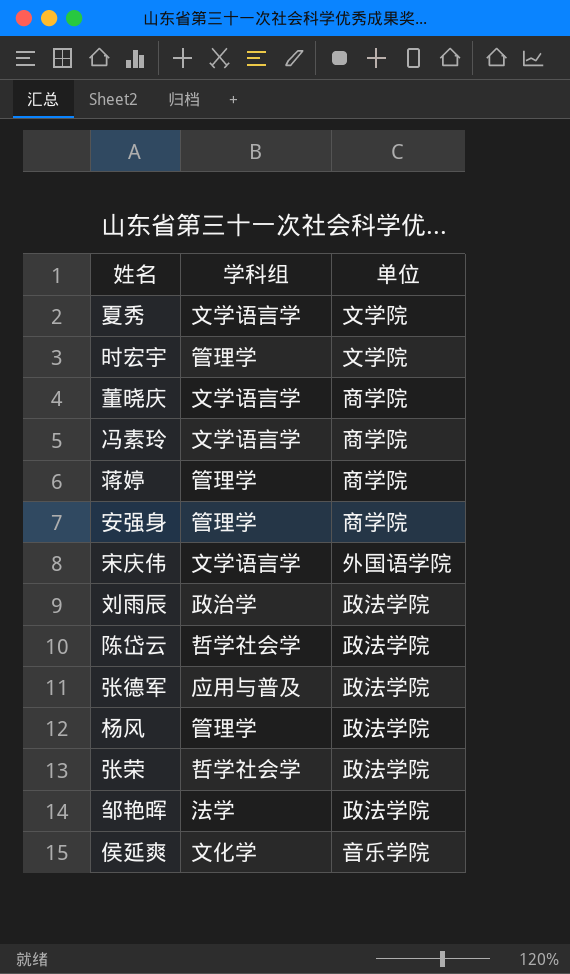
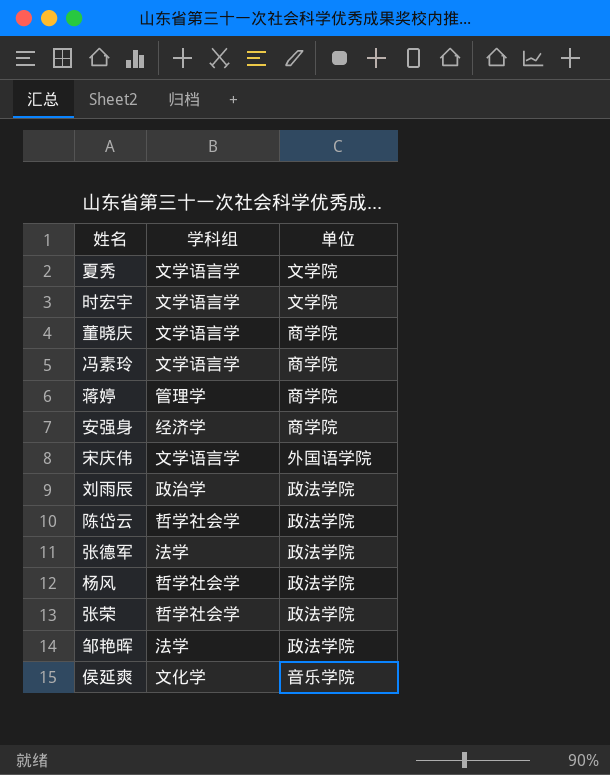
时宏宇 | 学科组: 管理学 -> 文学语言学
安强身 | 学科组: 管理学 -> 经济学
张德军 | 学科组: 应用与普及 -> 法学
杨风 | 学科组: 管理学 -> 哲学社会学

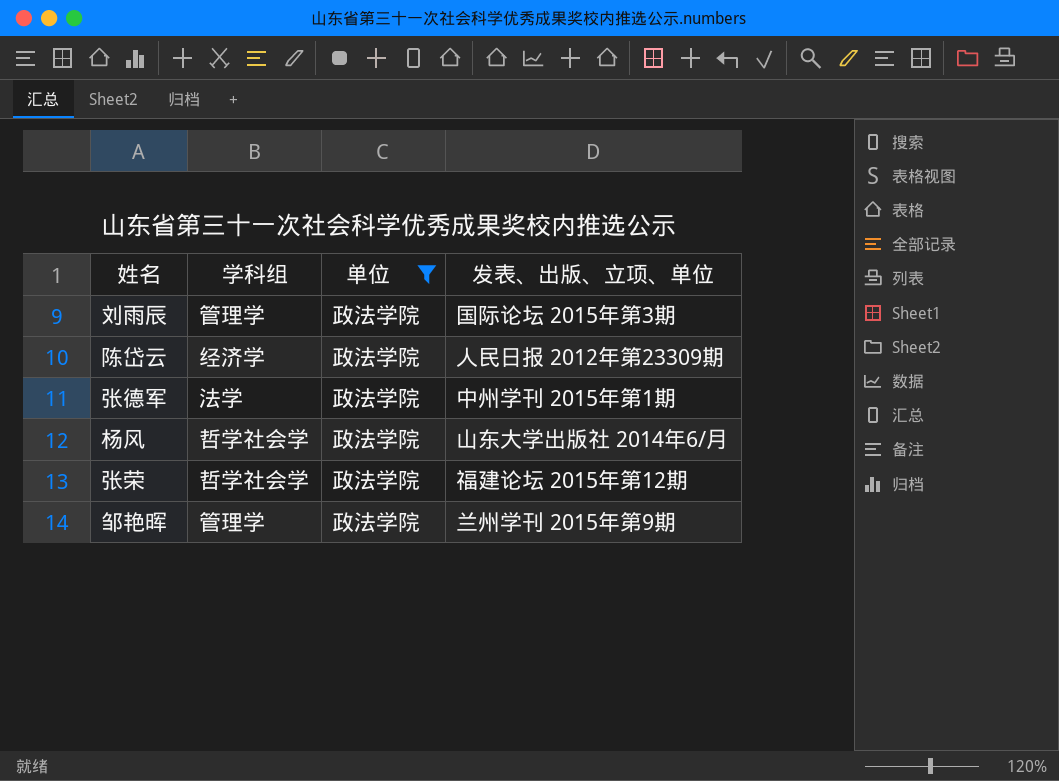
filter: none -> 单位 = 政法学院
column 发表、出版、立项、单位 | position: none -> 4
刘雨辰 | 学科组: 政治学 -> 管理学
陈岱云 | 学科组: 哲学社会学 -> 经济学
邹艳晖 | 学科组: 法学 -> 管理学

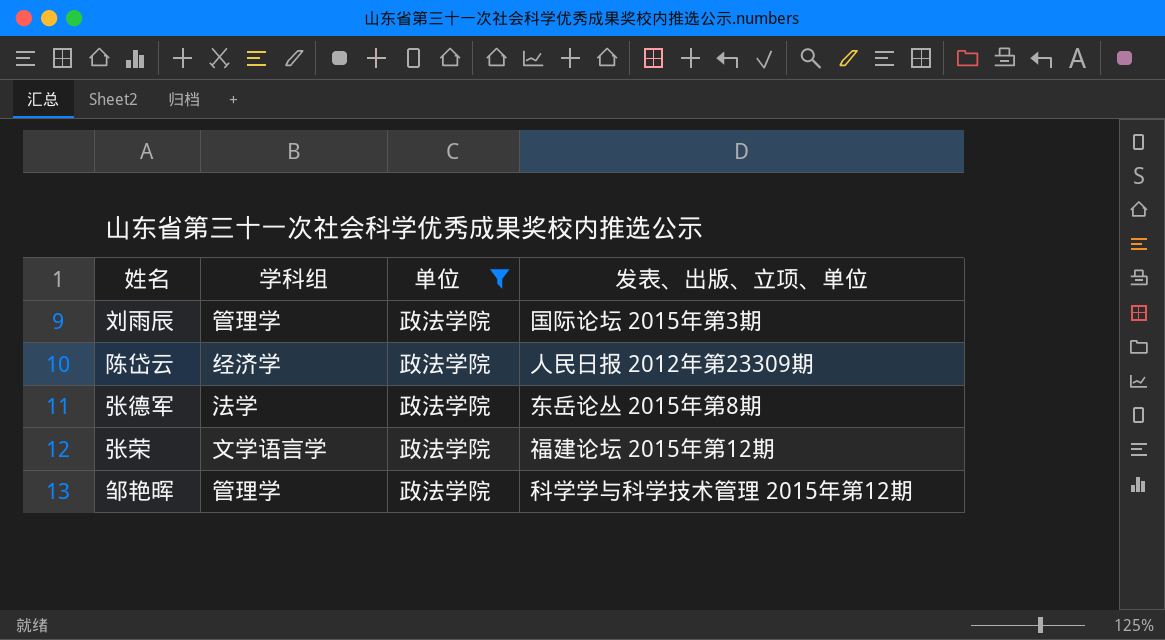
row 杨风: 哲学社会学 | 政法学院 | 山东大学出版社 2014年6/月 -> none
张德军 | 发表、出版、立项、单位: 中州学刊 2015年第1期 -> 东岳论丛 2015年第8期
张荣 | 学科组: 哲学社会学 -> 文学语言学
邹艳晖 | 发表、出版、立项、单位: 兰州学刊 2015年第9期 -> 科学学与科学技术管理 2015年第12期

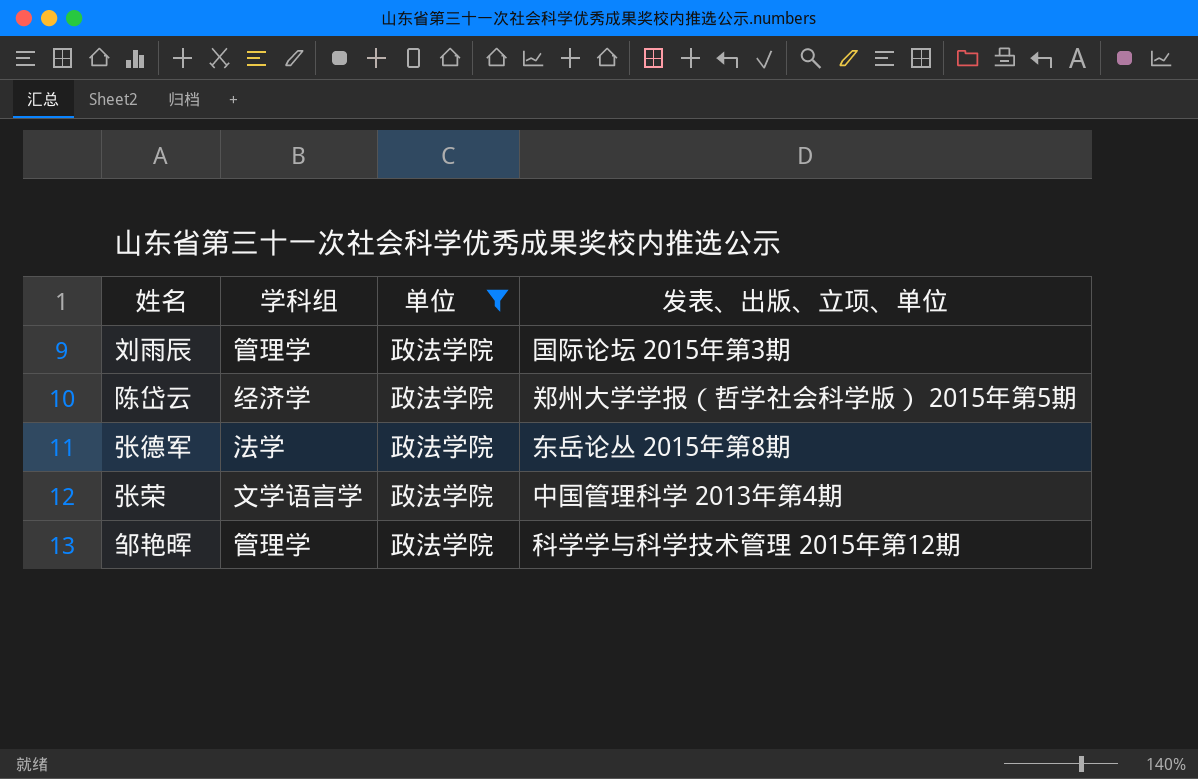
陈岱云 | 发表、出版、立项、单位: 人民日报 2012年第23309期 -> 郑州大学学报（哲学社会科学版） 2015年第5期
张荣 | 发表、出版、立项、单位: 福建论坛 2015年第12期 -> 中国管理科学 2013年第4期

